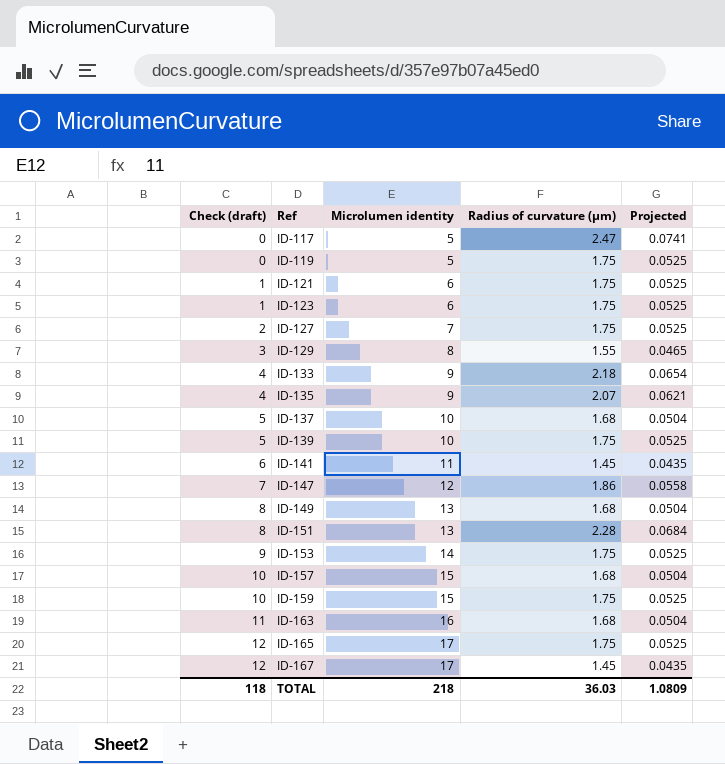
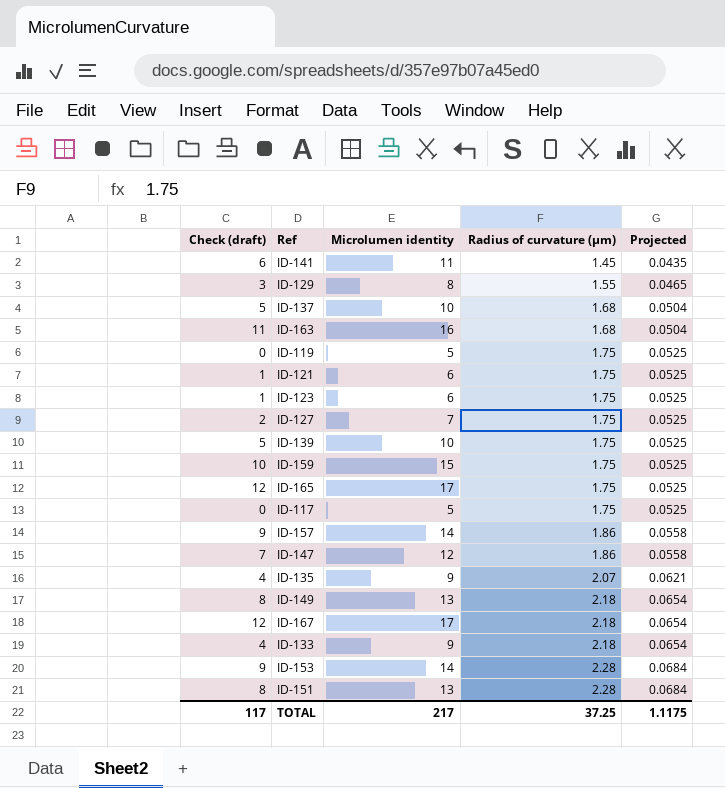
row order: Check (draft) ascending -> Radius of curvature (µm) ascending
ID-117 | Radius of curvature (µm): 2.47 -> 1.75
ID-117 | Projected: 0.0741 -> 0.0525
ID-157 | Check (draft): 10 -> 9
ID-157 | Microlumen identity: 15 -> 14
ID-157 | Radius of curvature (µm): 1.68 -> 1.86
ID-157 | Projected: 0.0504 -> 0.0558
ID-149 | Radius of curvature (µm): 1.68 -> 2.18
ID-149 | Projected: 0.0504 -> 0.0654
ID-167 | Radius of curvature (µm): 1.45 -> 2.18
ID-167 | Projected: 0.0435 -> 0.0654
ID-153 | Radius of curvature (µm): 1.75 -> 2.28
ID-153 | Projected: 0.0525 -> 0.0684
TOTAL | Check (draft): 118 -> 117
TOTAL | Microlumen identity: 218 -> 217
TOTAL | Radius of curvature (µm): 36.03 -> 37.25
TOTAL | Projected: 1.0809 -> 1.1175

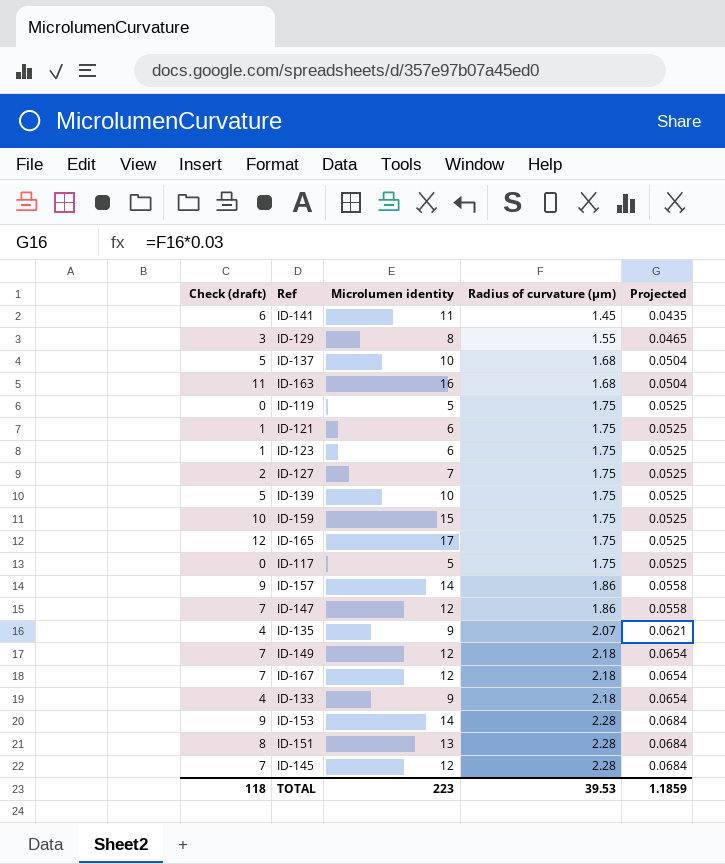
ID-149 | Check (draft): 8 -> 7
ID-149 | Microlumen identity: 13 -> 12
ID-167 | Check (draft): 12 -> 7
ID-167 | Microlumen identity: 17 -> 12
row ID-145: none -> 7 | 12 | 2.28 | 0.0684
TOTAL | Check (draft): 117 -> 118
TOTAL | Microlumen identity: 217 -> 223
TOTAL | Radius of curvature (µm): 37.25 -> 39.53
TOTAL | Projected: 1.1175 -> 1.1859

